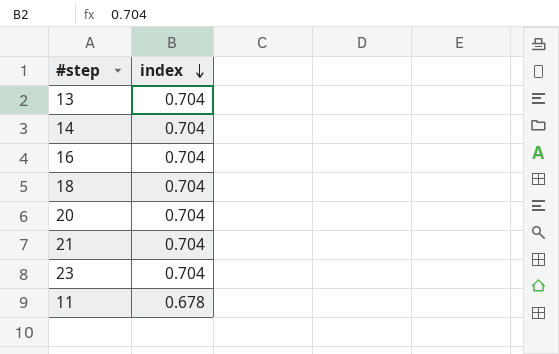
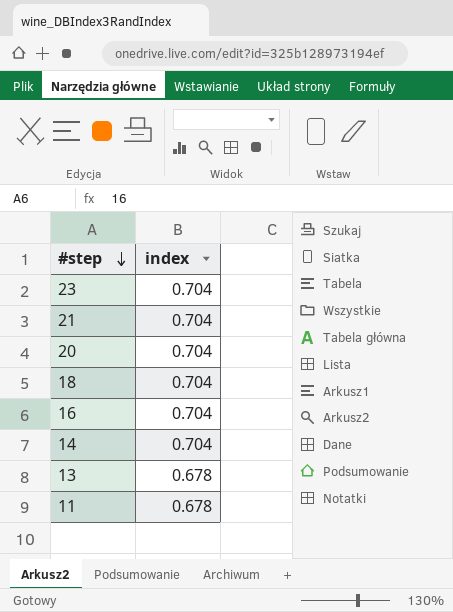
row order: index descending -> #step descending
13 | index: 0.704 -> 0.678

